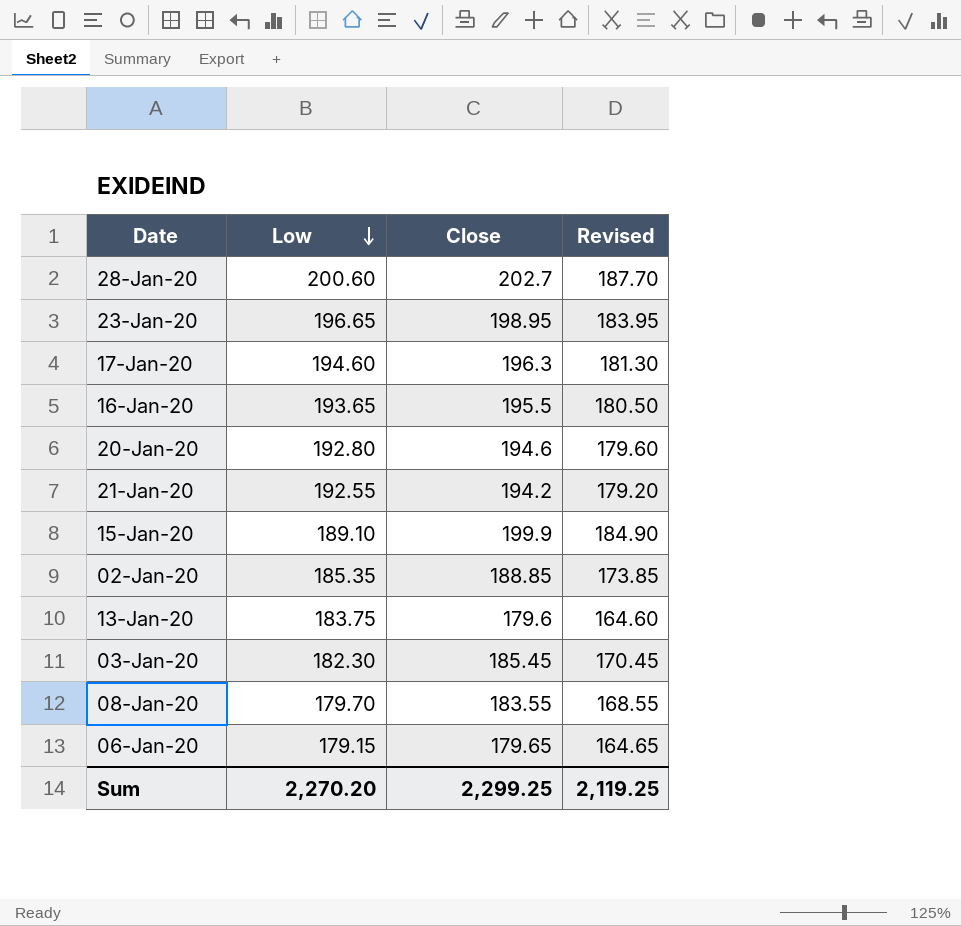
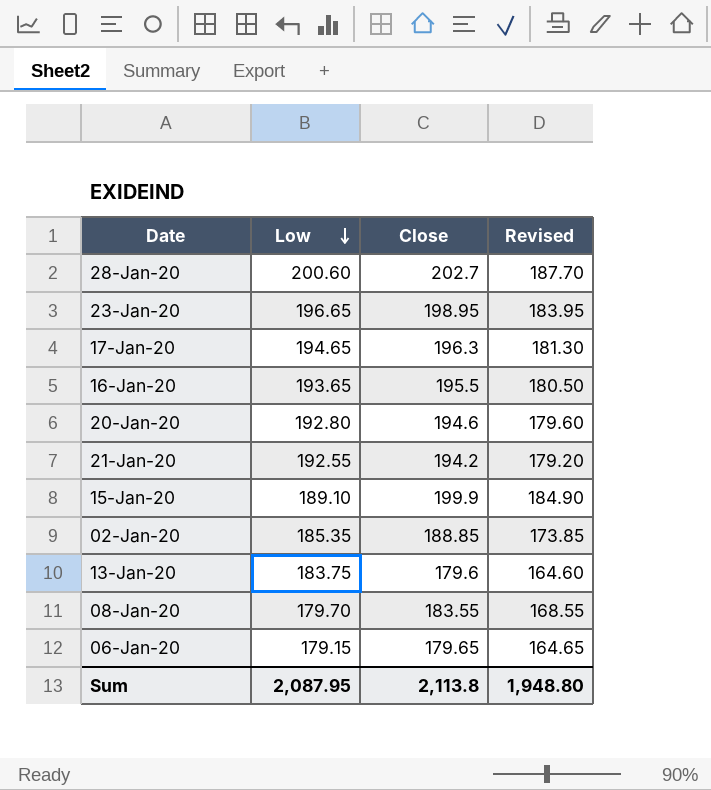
row 03-Jan-20: 182.30 | 185.45 | 170.45 -> none
17-Jan-20 | Low: 194.60 -> 194.65
Sum | Low: 2,270.20 -> 2,087.95
Sum | Close: 2,299.25 -> 2,113.8
Sum | Revised: 2,119.25 -> 1,948.80

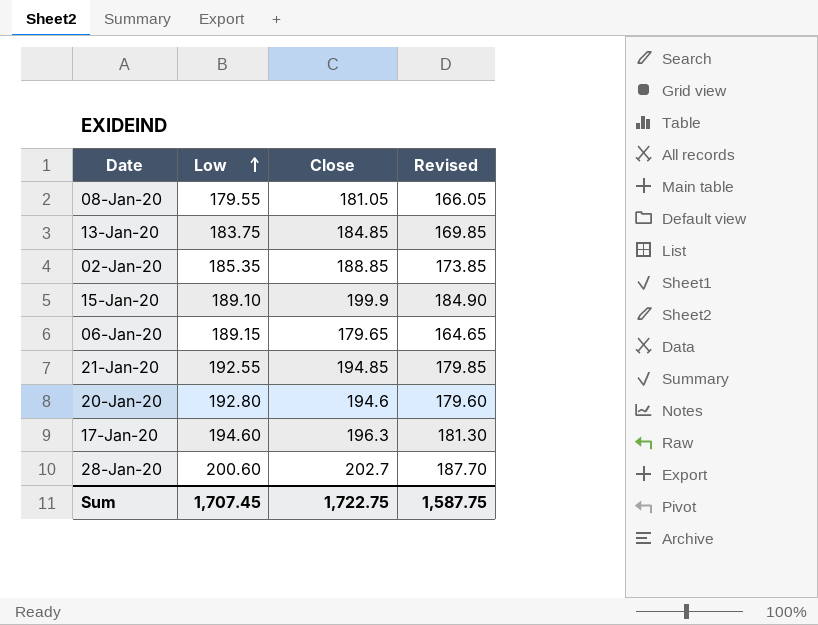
row order: Low descending -> Low ascending
row 23-Jan-20: 196.65 | 198.95 | 183.95 -> none
row 16-Jan-20: 193.65 | 195.5 | 180.50 -> none
08-Jan-20 | Low: 179.70 -> 179.55
08-Jan-20 | Close: 183.55 -> 181.05
08-Jan-20 | Revised: 168.55 -> 166.05
13-Jan-20 | Close: 179.6 -> 184.85
13-Jan-20 | Revised: 164.60 -> 169.85
06-Jan-20 | Low: 179.15 -> 189.15
21-Jan-20 | Close: 194.2 -> 194.85
21-Jan-20 | Revised: 179.20 -> 179.85
17-Jan-20 | Low: 194.65 -> 194.60
Sum | Low: 2,087.95 -> 1,707.45
Sum | Close: 2,113.8 -> 1,722.75
Sum | Revised: 1,948.80 -> 1,587.75

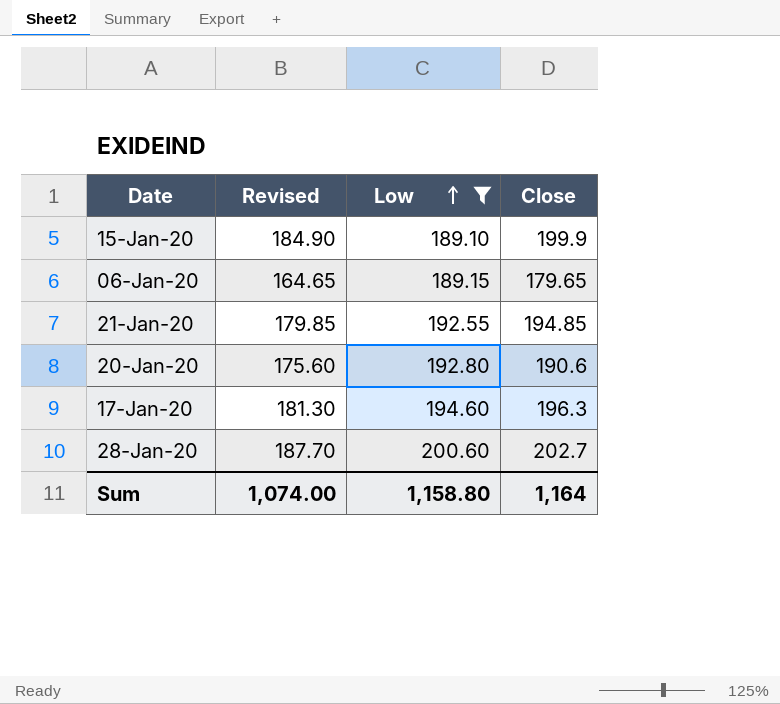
filter: none -> Low >= 189.10
column Revised | position: 4 -> 2
20-Jan-20 | Revised: 179.60 -> 175.60
20-Jan-20 | Close: 194.6 -> 190.6
Sum | Revised: 1,587.75 -> 1,074.00
Sum | Low: 1,707.45 -> 1,158.80
Sum | Close: 1,722.75 -> 1,164

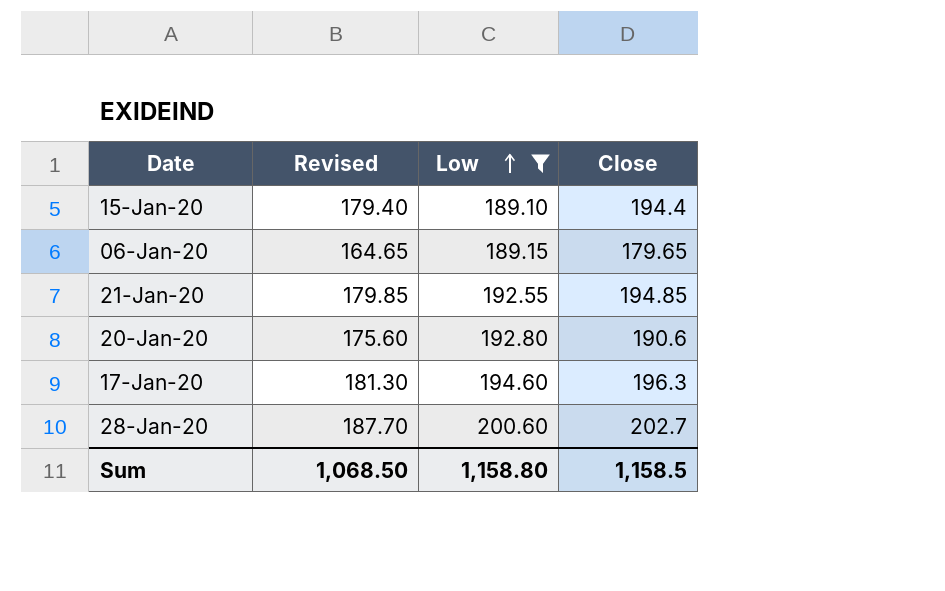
15-Jan-20 | Revised: 184.90 -> 179.40
15-Jan-20 | Close: 199.9 -> 194.4
Sum | Revised: 1,074.00 -> 1,068.50
Sum | Close: 1,164 -> 1,158.5

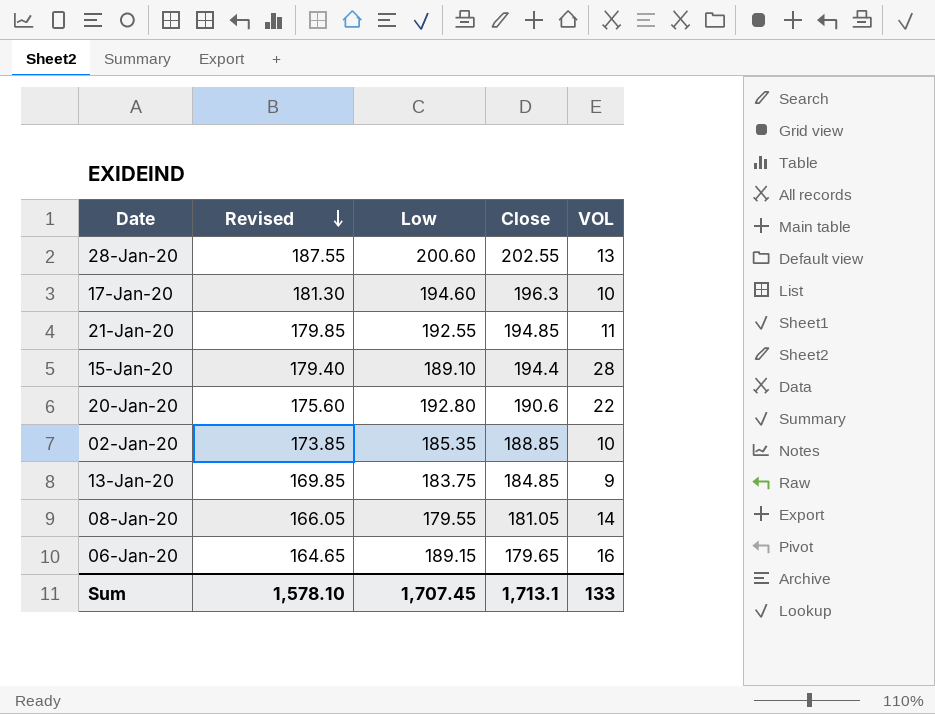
filter: Low >= 189.10 -> none
row order: Low ascending -> Revised descending
column VOL | position: none -> 5
28-Jan-20 | Revised: 187.70 -> 187.55
28-Jan-20 | Close: 202.7 -> 202.55
Sum | Revised: 1,068.50 -> 1,578.10
Sum | Low: 1,158.80 -> 1,707.45
Sum | Close: 1,158.5 -> 1,713.1

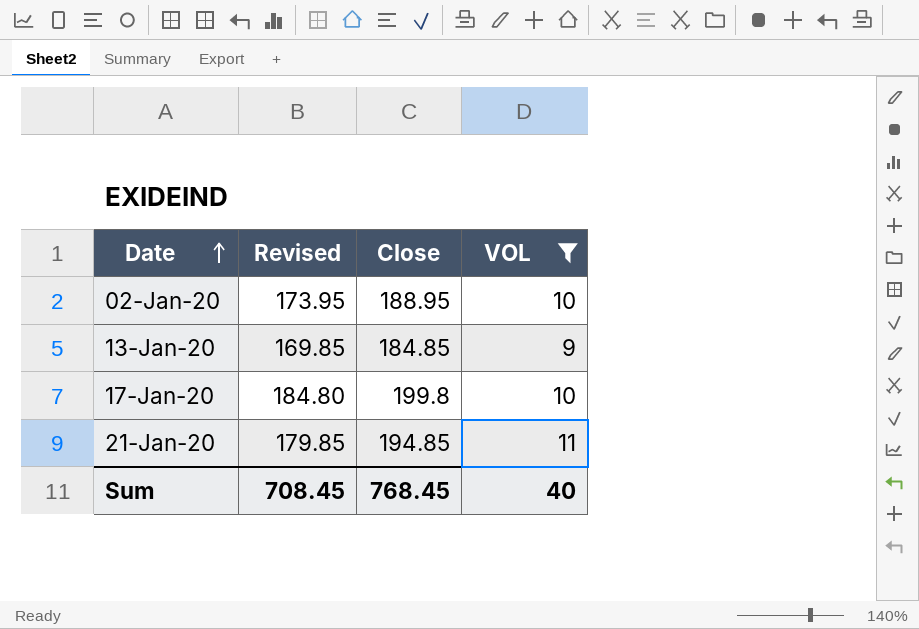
filter: none -> VOL <= 11
row order: Revised descending -> Date ascending
column Low | position: 3 -> none
02-Jan-20 | Revised: 173.85 -> 173.95
02-Jan-20 | Close: 188.85 -> 188.95
17-Jan-20 | Revised: 181.30 -> 184.80
17-Jan-20 | Close: 196.3 -> 199.8
Sum | Revised: 1,578.10 -> 708.45
Sum | Close: 1,713.1 -> 768.45
Sum | VOL: 133 -> 40

